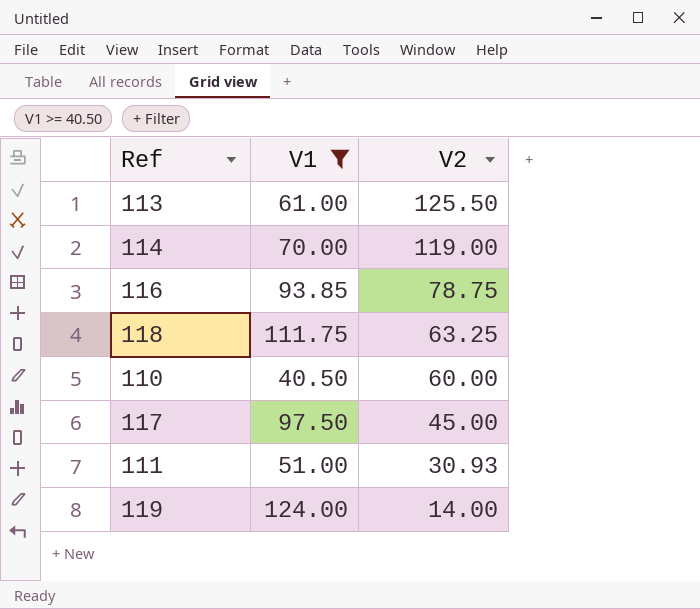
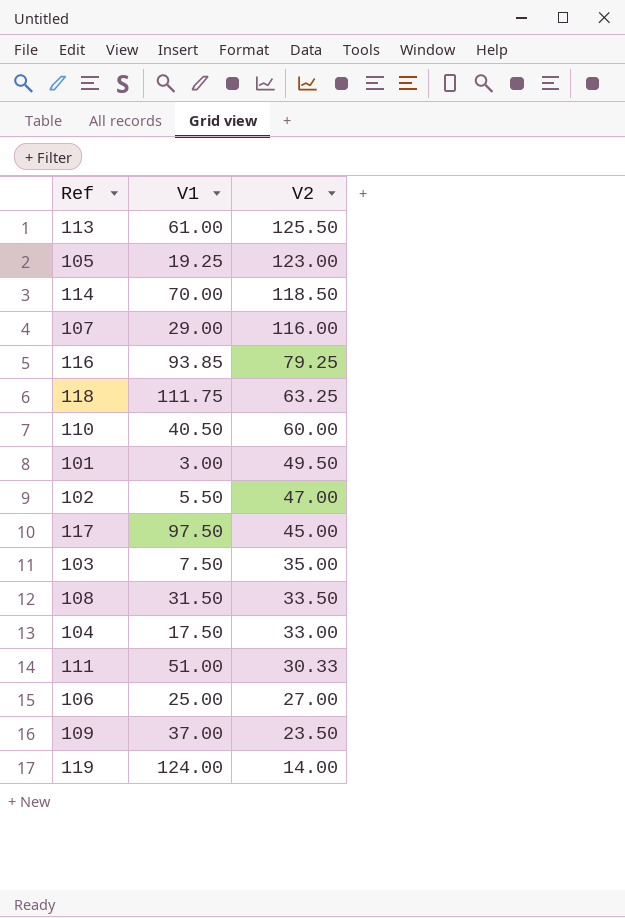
filter: V1 >= 40.50 -> none
114 | V2: 119.00 -> 118.50
116 | V2: 78.75 -> 79.25
111 | V2: 30.93 -> 30.33

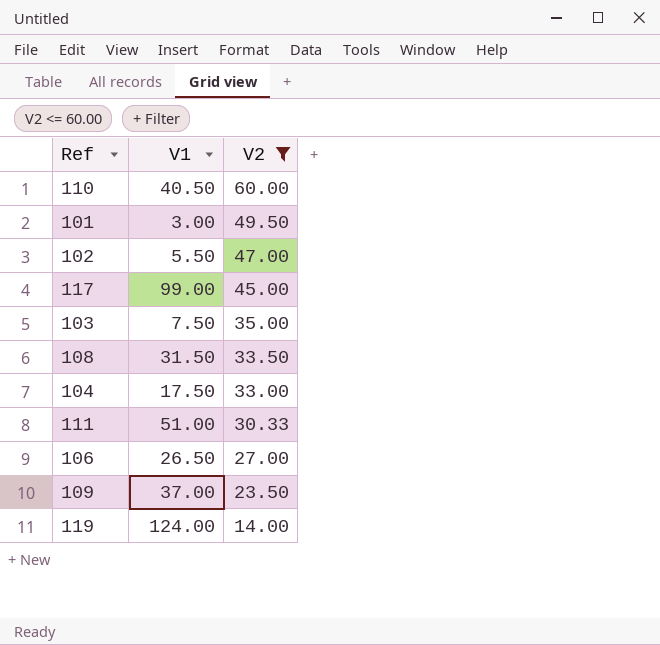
filter: none -> V2 <= 60.00
117 | V1: 97.50 -> 99.00
106 | V1: 25.00 -> 26.50

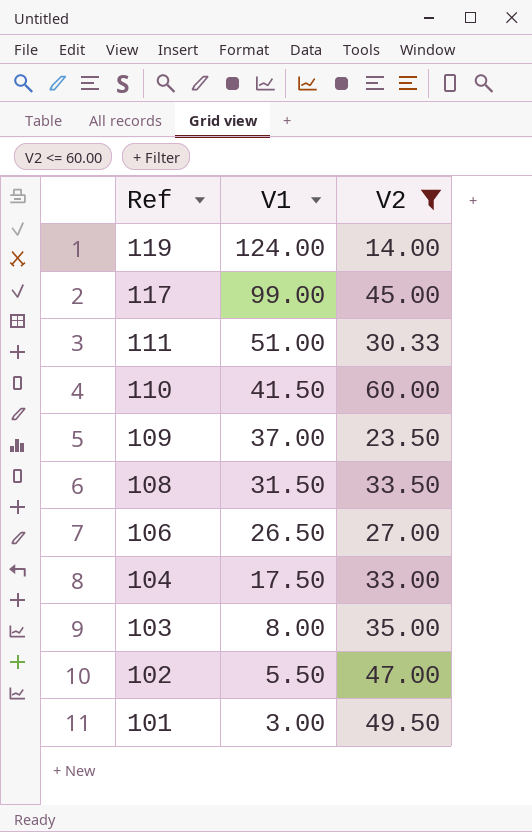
row order: V2 descending -> Ref descending
110 | V1: 40.50 -> 41.50
103 | V1: 7.50 -> 8.00

